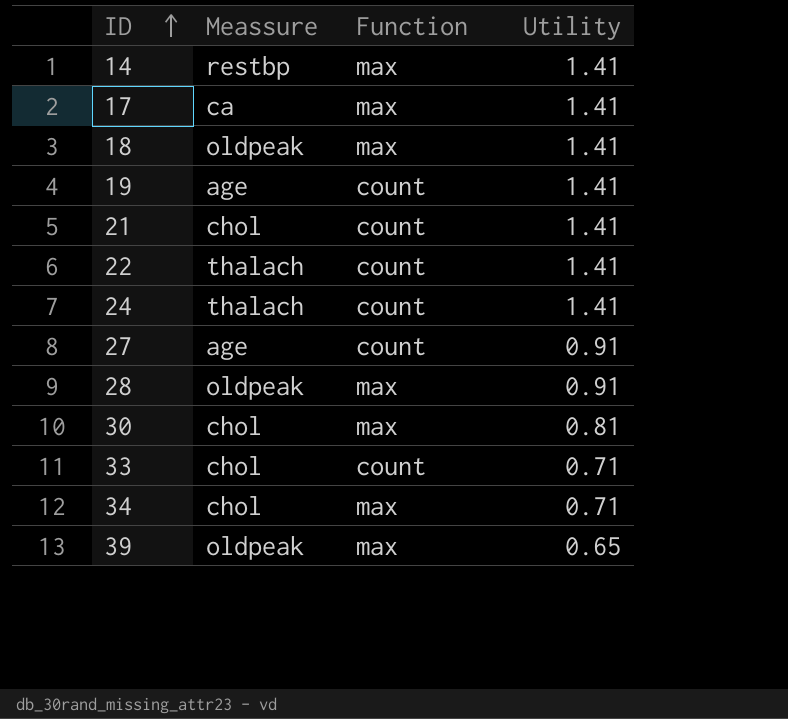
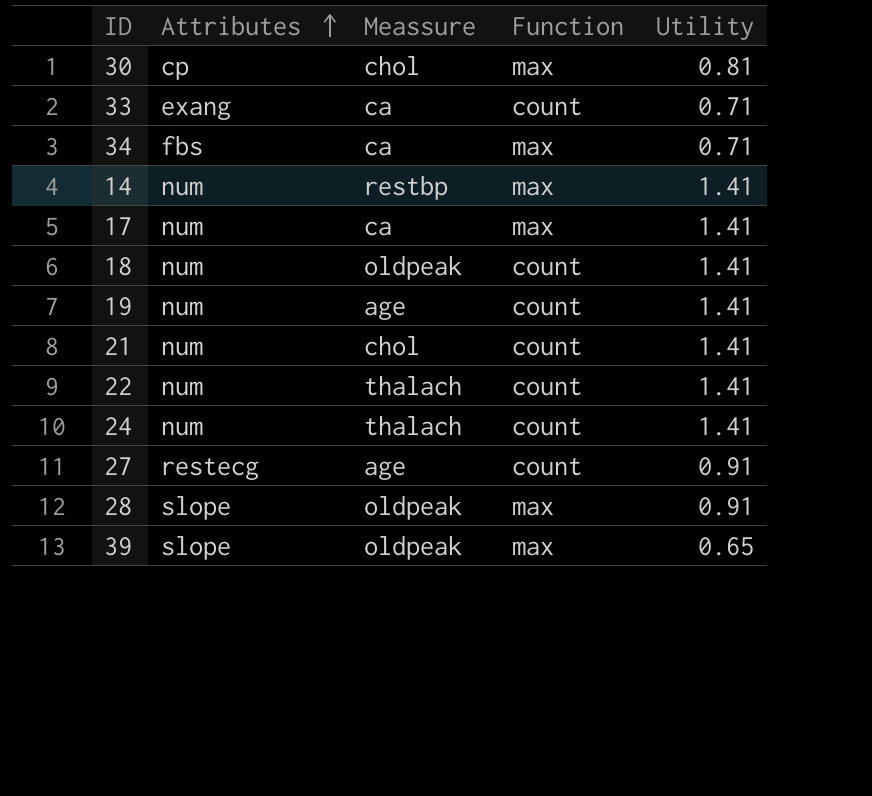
row order: ID ascending -> Attributes ascending
column Attributes | position: none -> 2
33 | Meassure: chol -> ca
34 | Meassure: chol -> ca
18 | Function: max -> count

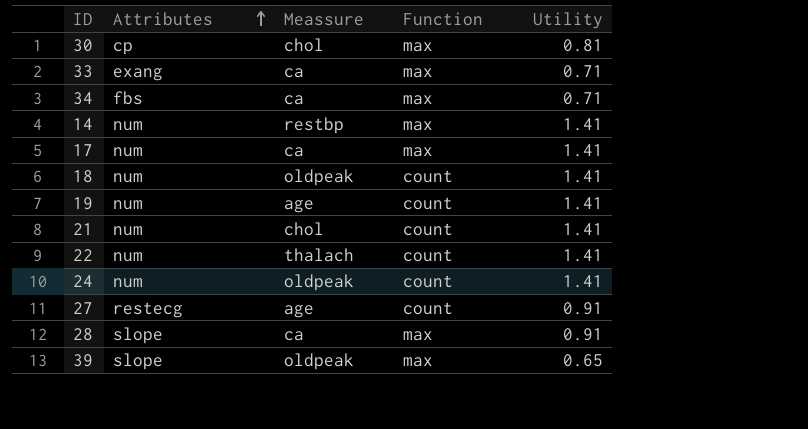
33 | Function: count -> max
24 | Meassure: thalach -> oldpeak
28 | Meassure: oldpeak -> ca

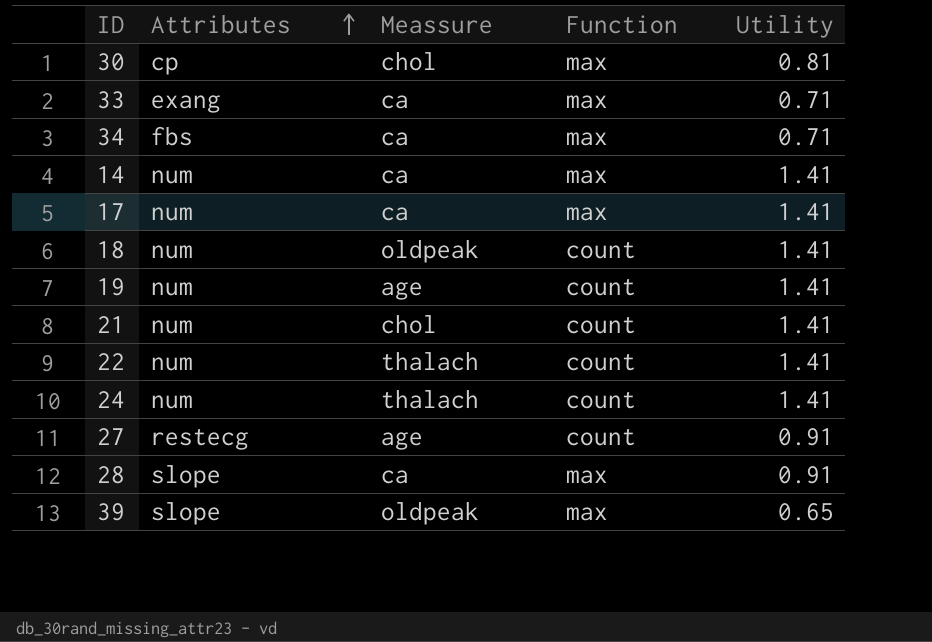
14 | Meassure: restbp -> ca
24 | Meassure: oldpeak -> thalach

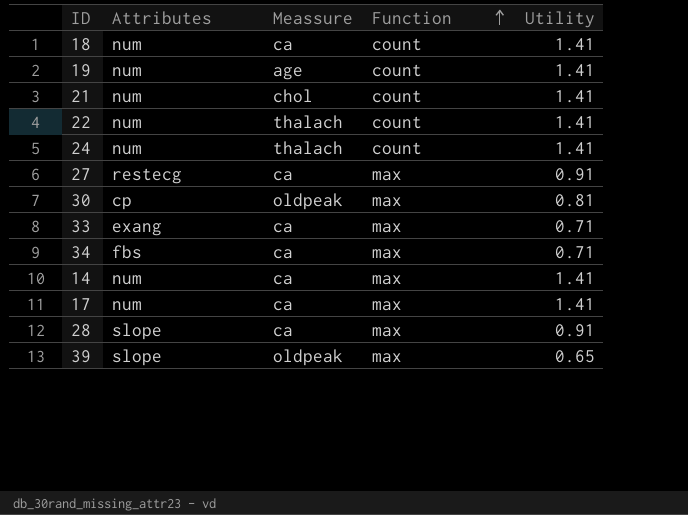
row order: Attributes ascending -> Function ascending
18 | Meassure: oldpeak -> ca
27 | Meassure: age -> ca
27 | Function: count -> max
30 | Meassure: chol -> oldpeak

